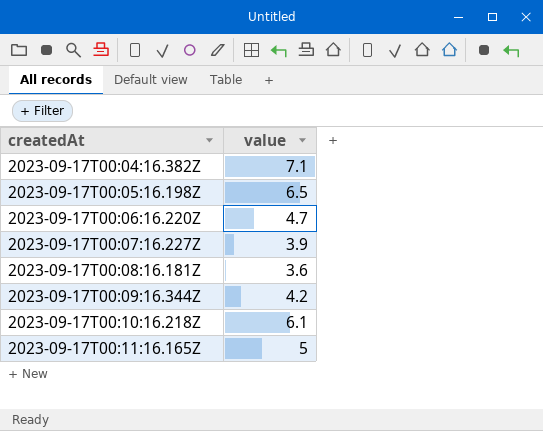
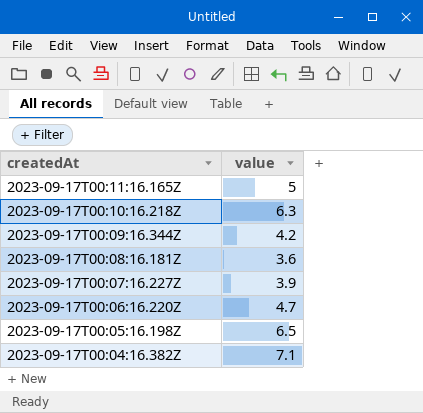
row order: createdAt ascending -> createdAt descending
2023-09-17T00:10:16.218Z | value: 6.1 -> 6.3

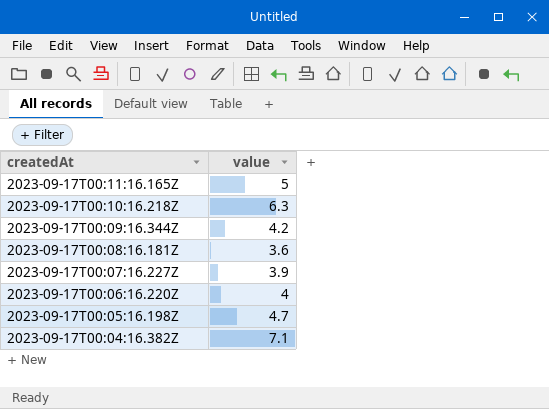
2023-09-17T00:06:16.220Z | value: 4.7 -> 4
2023-09-17T00:05:16.198Z | value: 6.5 -> 4.7

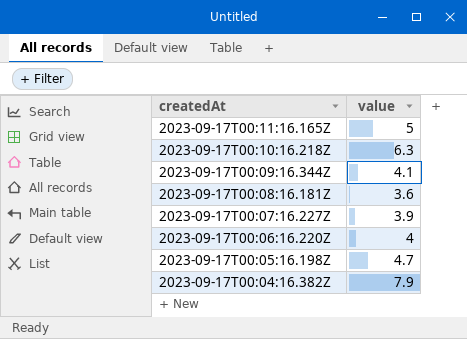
2023-09-17T00:09:16.344Z | value: 4.2 -> 4.1
2023-09-17T00:04:16.382Z | value: 7.1 -> 7.9

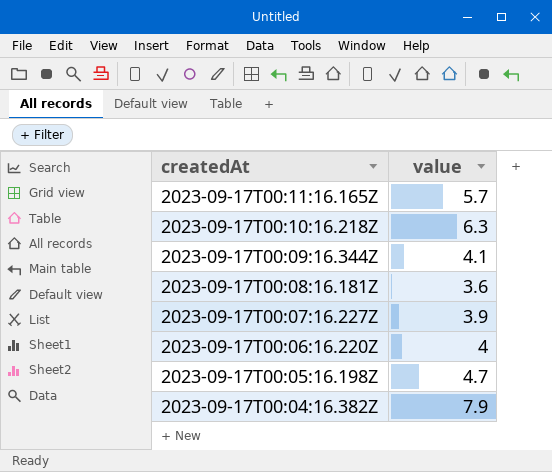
2023-09-17T00:11:16.165Z | value: 5 -> 5.7

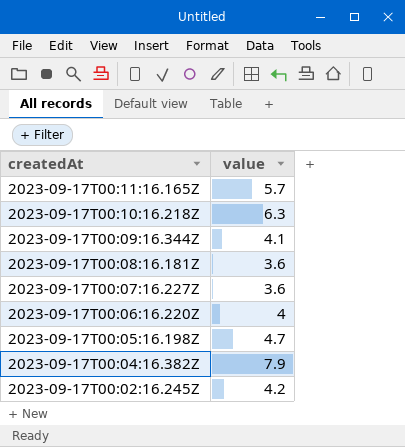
2023-09-17T00:07:16.227Z | value: 3.9 -> 3.6
row 2023-09-17T00:02:16.245Z: none -> 4.2

